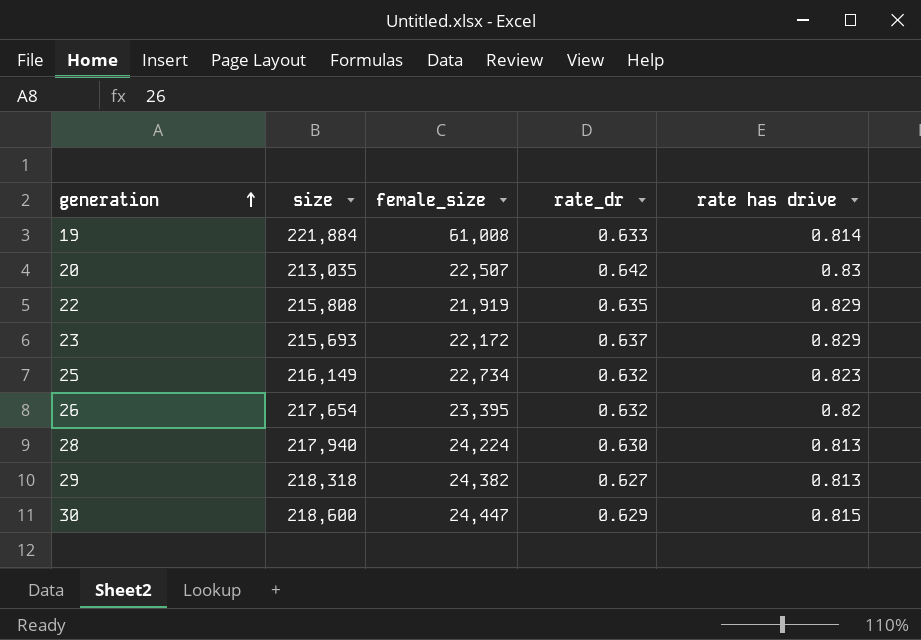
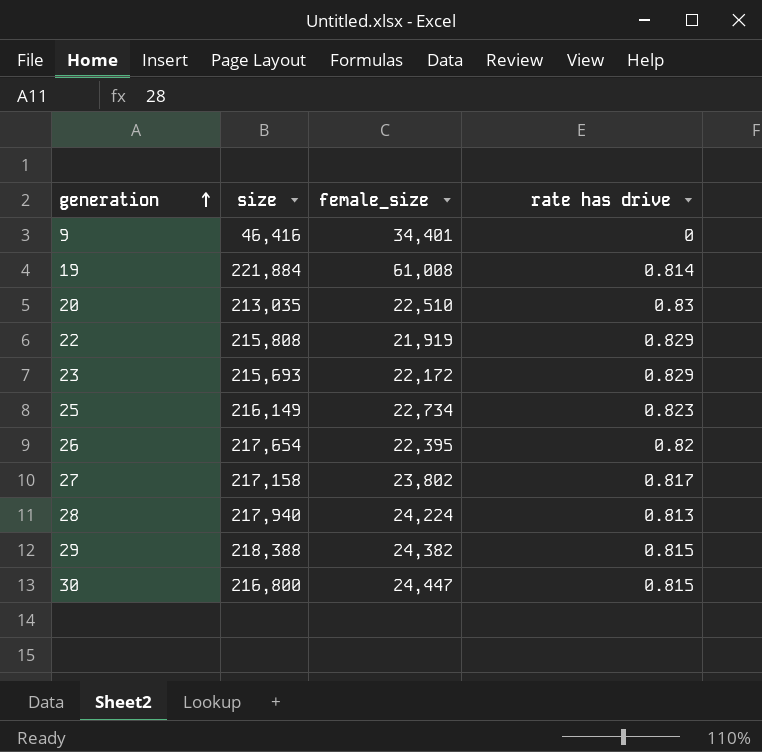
column rate_dr | position: 4 -> none
row 9: none -> 46,416 | 34,401 | 0
20 | female_size: 22,507 -> 22,510
26 | female_size: 23,395 -> 22,395
row 27: none -> 217,158 | 23,802 | 0.817
29 | size: 218,318 -> 218,388
29 | rate has drive: 0.813 -> 0.815
30 | size: 218,600 -> 216,800

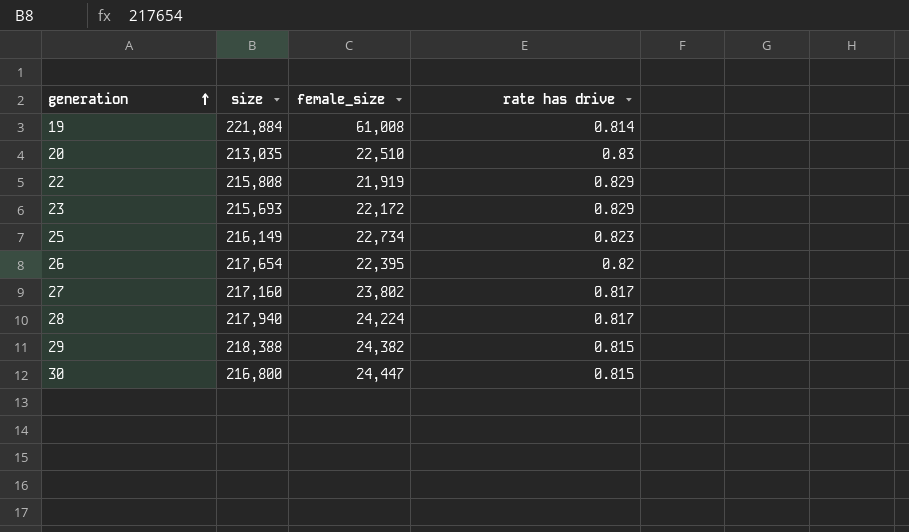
row 9: 46,416 | 34,401 | 0 -> none
27 | size: 217,158 -> 217,160
28 | rate has drive: 0.813 -> 0.817

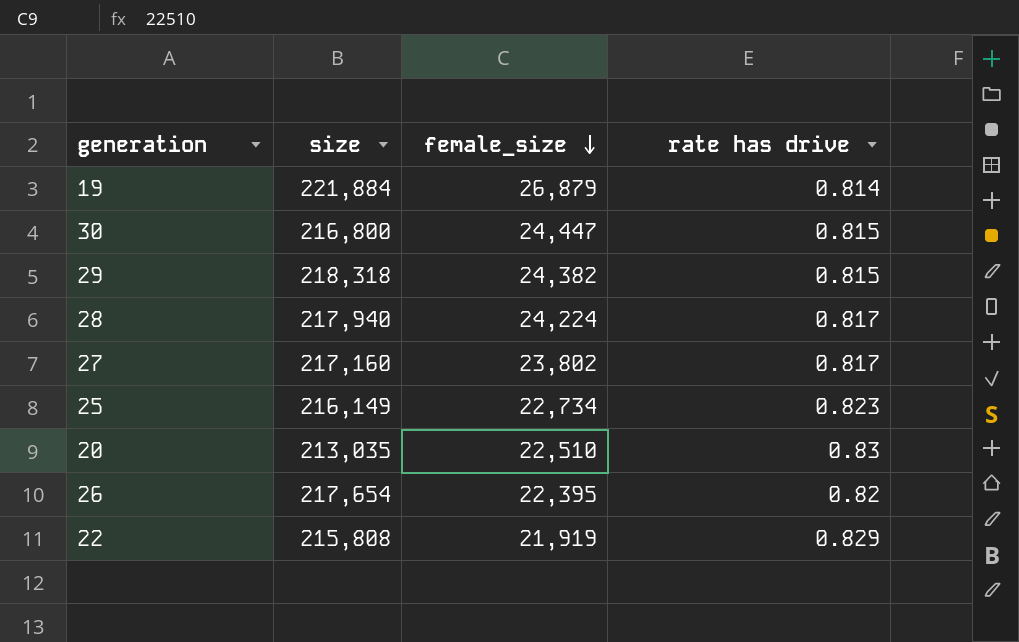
row order: generation ascending -> female_size descending
row 23: 215,693 | 22,172 | 0.829 -> none
19 | female_size: 61,008 -> 26,879
29 | size: 218,388 -> 218,318

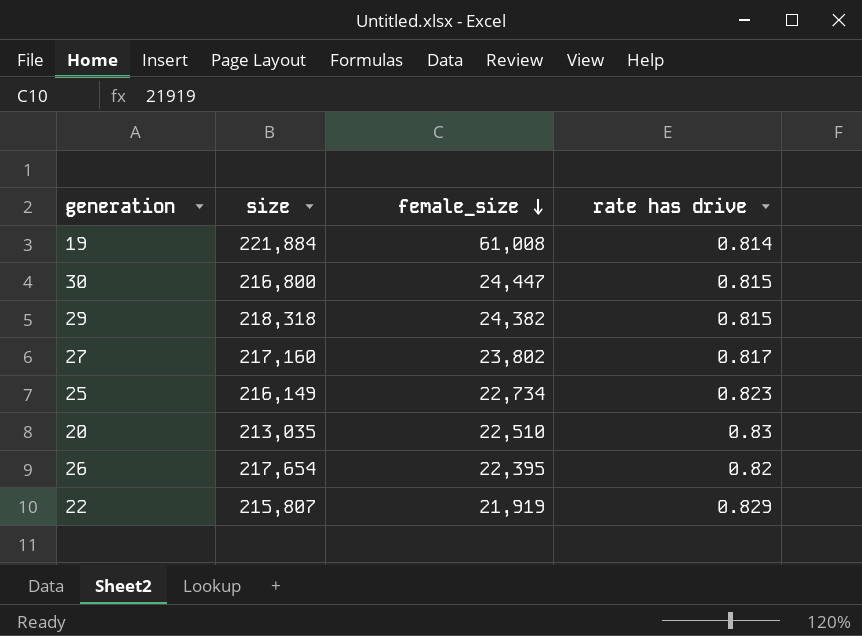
row 28: 217,940 | 24,224 | 0.817 -> none
19 | female_size: 26,879 -> 61,008
22 | size: 215,808 -> 215,807

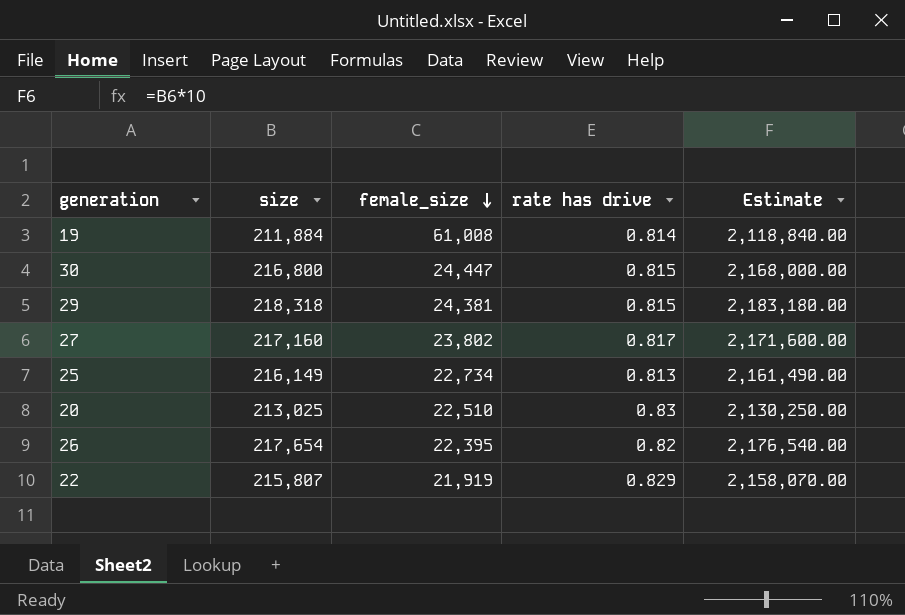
column Estimate | formula: none -> [size] * 10
19 | size: 221,884 -> 211,884
29 | female_size: 24,382 -> 24,381
25 | rate has drive: 0.823 -> 0.813
20 | size: 213,035 -> 213,025

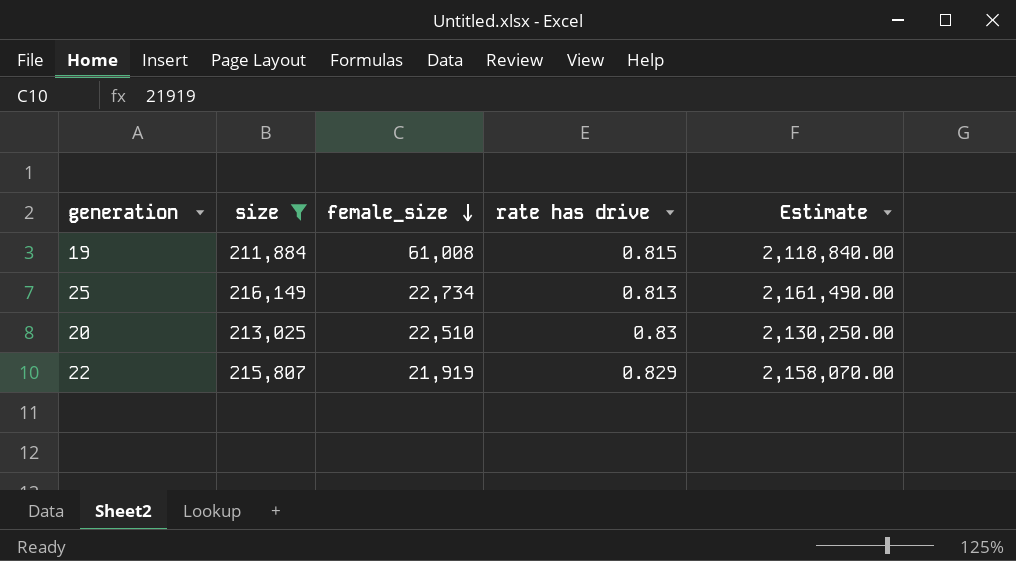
filter: none -> size <= 216,149
19 | rate has drive: 0.814 -> 0.815

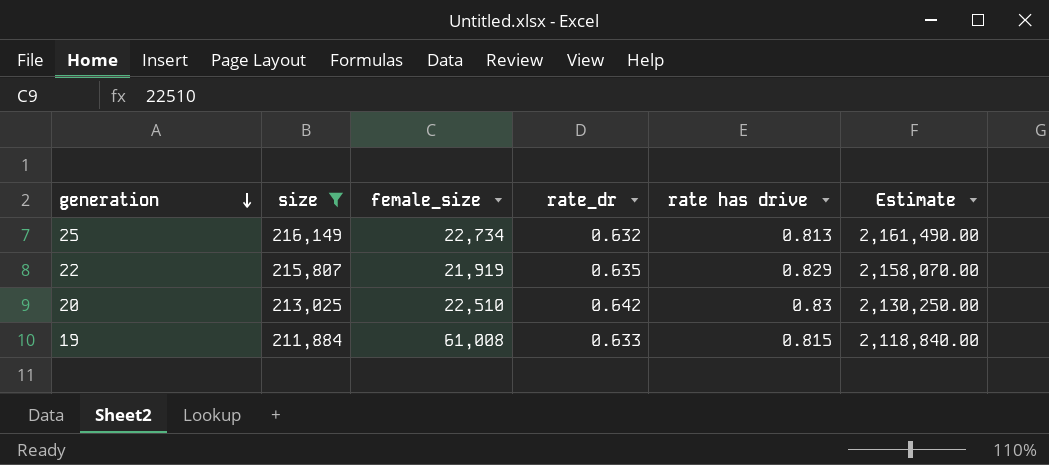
row order: female_size descending -> generation descending
column rate_dr | position: none -> 4

